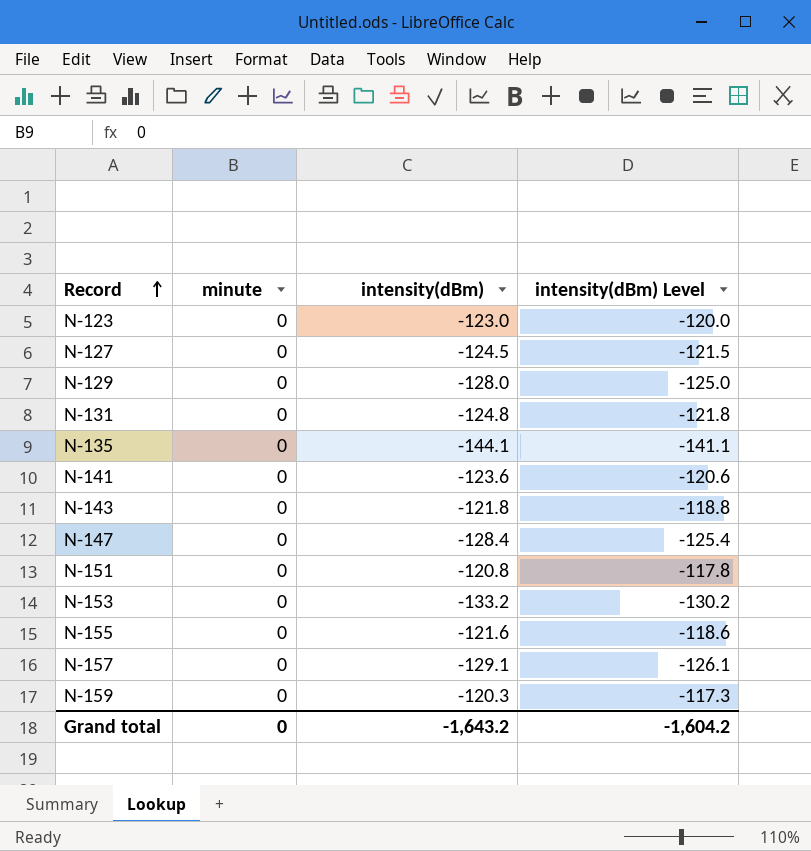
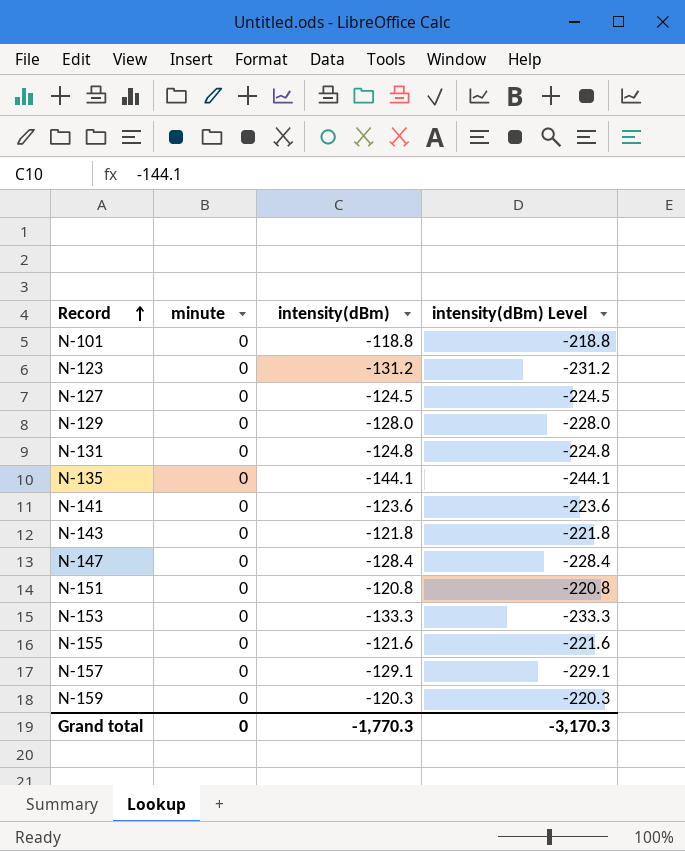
column intensity(dBm) Level | formula: [intensity(dBm)] + 3 -> [intensity(dBm)] - 100
row N-101: none -> 0 | -118.8 | -218.8
N-123 | intensity(dBm): -123.0 -> -131.2
N-153 | intensity(dBm): -133.2 -> -133.3
Grand total | intensity(dBm): -1,643.2 -> -1,770.3
Grand total | intensity(dBm) Level: -1,604.2 -> -3,170.3

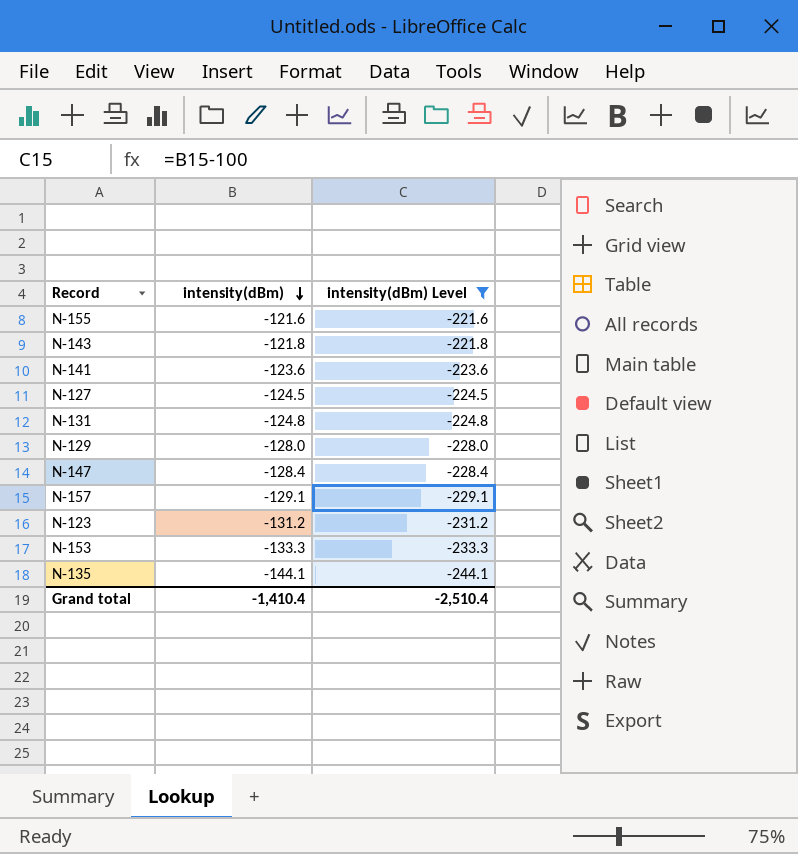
filter: none -> intensity(dBm) Level <= -221.6
row order: Record ascending -> intensity(dBm) descending
column minute | position: 2 -> none
Grand total | intensity(dBm): -1,770.3 -> -1,410.4
Grand total | intensity(dBm) Level: -3,170.3 -> -2,510.4

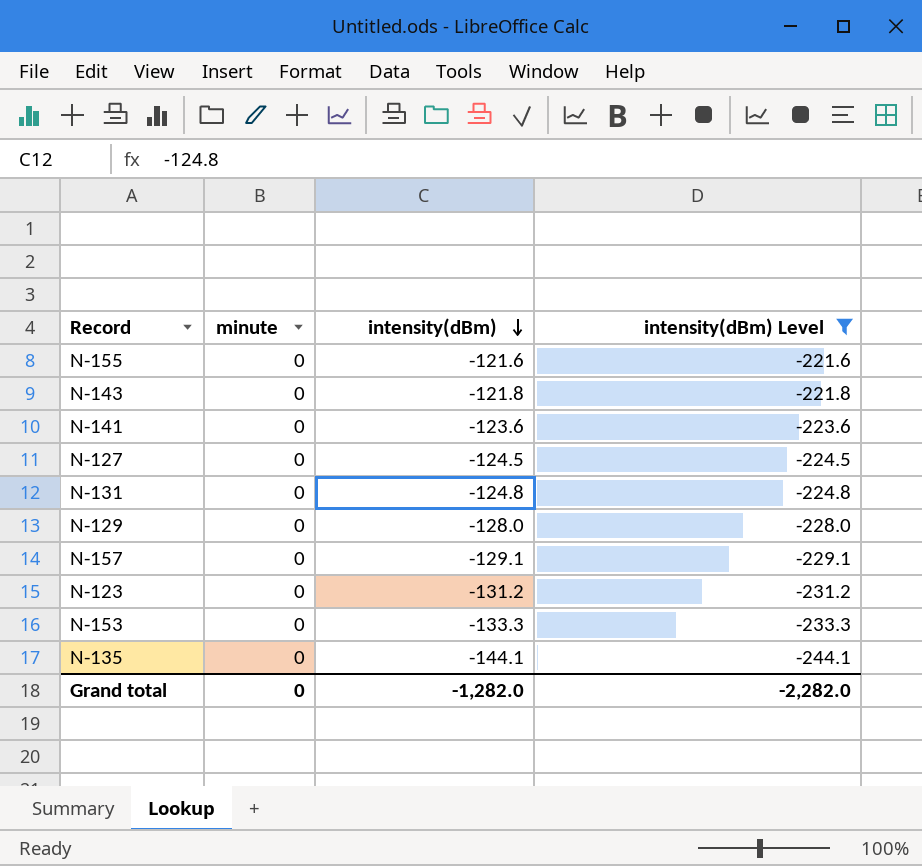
column minute | position: none -> 2
row N-147: -128.4 | -228.4 -> none
Grand total | intensity(dBm): -1,410.4 -> -1,282.0
Grand total | intensity(dBm) Level: -2,510.4 -> -2,282.0

